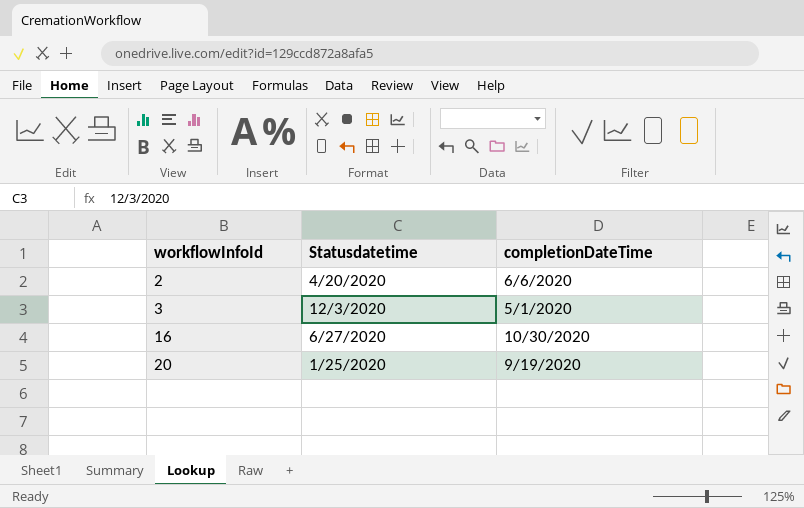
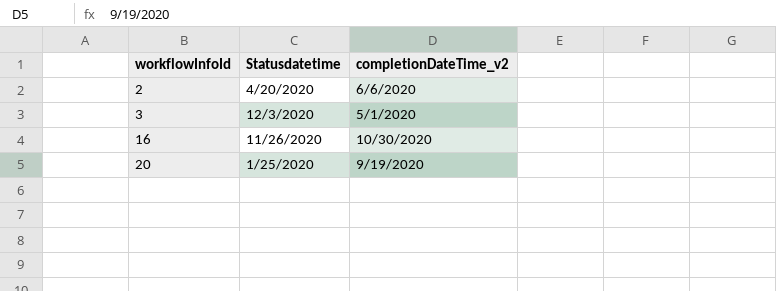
column name: completionDateTime -> completionDateTime_v2
16 | Statusdatetime: 6/27/2020 -> 11/26/2020

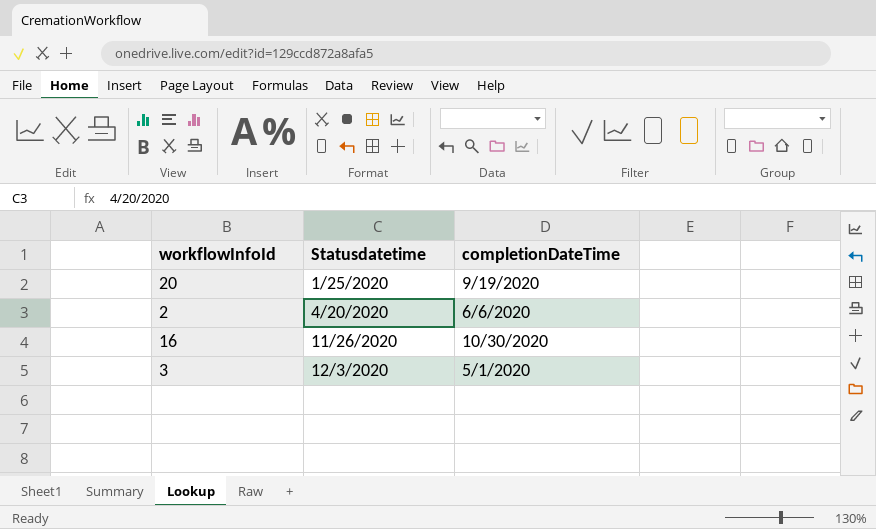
row order: workflowInfoId ascending -> Statusdatetime ascending
column name: completionDateTime_v2 -> completionDateTime

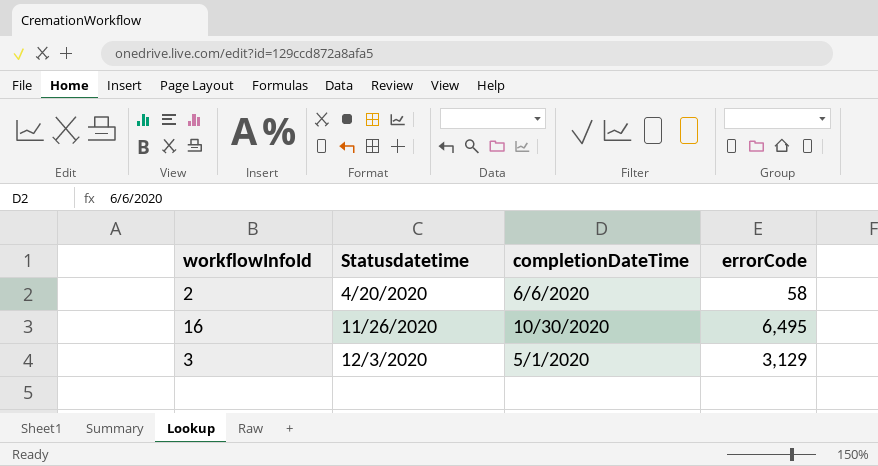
column errorCode | position: none -> 4
row 20: 1/25/2020 | 9/19/2020 -> none

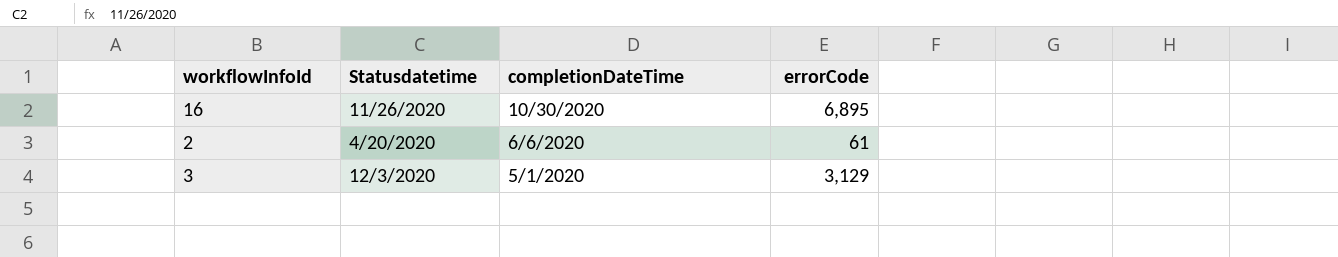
row order: Statusdatetime ascending -> completionDateTime descending
16 | errorCode: 6,495 -> 6,895
2 | errorCode: 58 -> 61

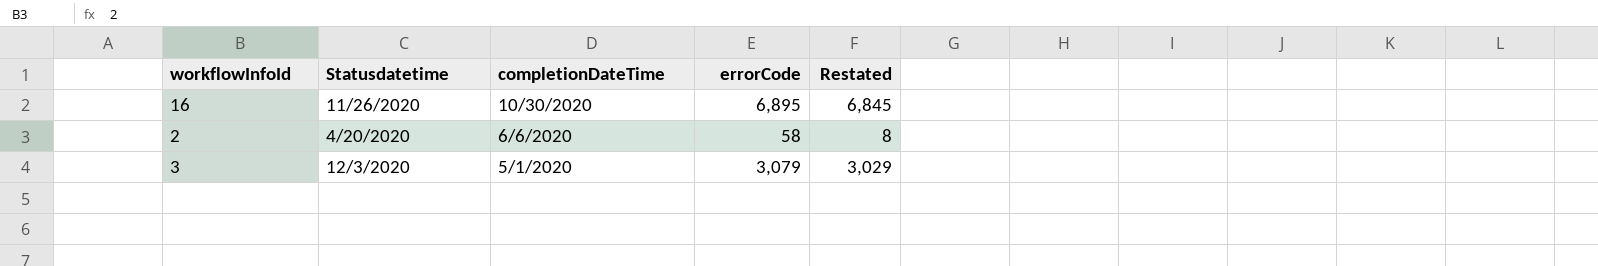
column Restated | formula: none -> [errorCode] - 50
2 | errorCode: 61 -> 58
3 | errorCode: 3,129 -> 3,079

